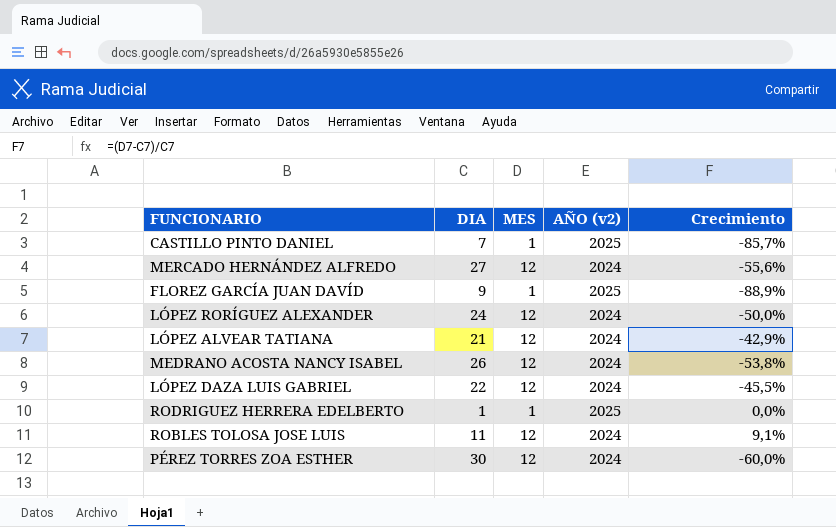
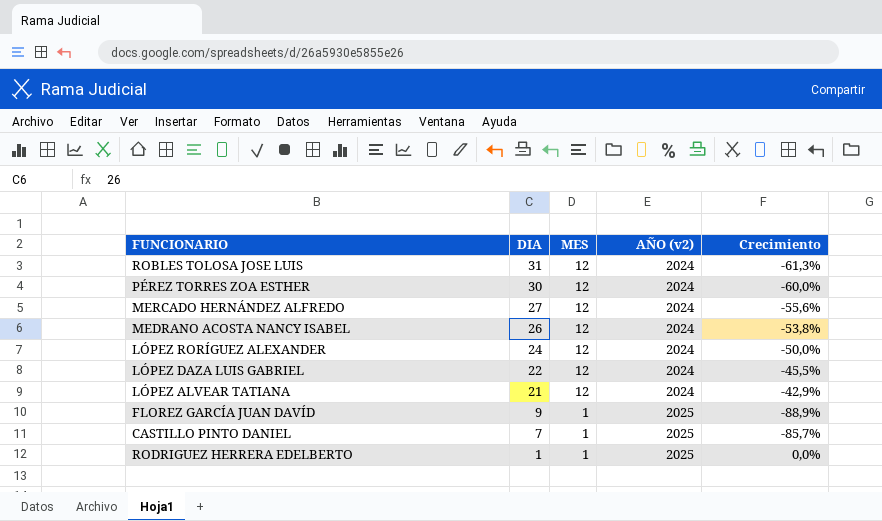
row order: none -> DIA descending
ROBLES TOLOSA JOSE LUIS | DIA: 11 -> 31
ROBLES TOLOSA JOSE LUIS | Crecimiento: 9,1% -> -61,3%

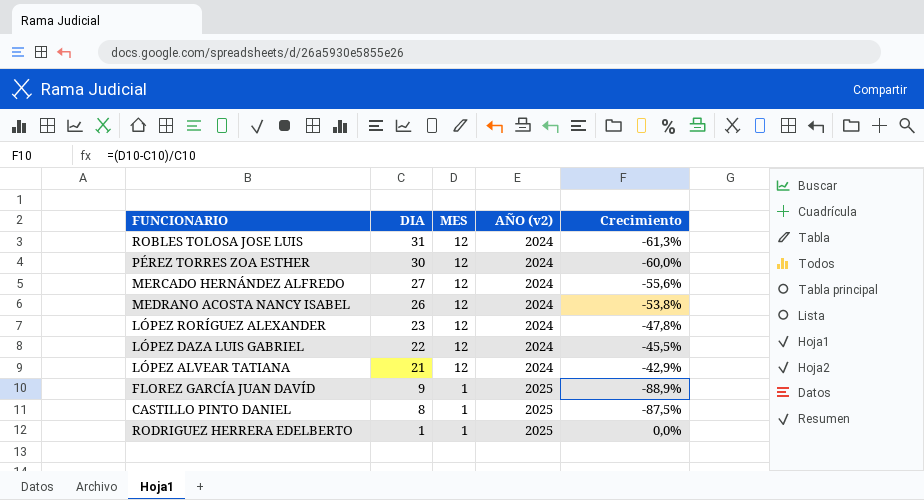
LÓPEZ RORÍGUEZ ALEXANDER | DIA: 24 -> 23
LÓPEZ RORÍGUEZ ALEXANDER | Crecimiento: -50,0% -> -47,8%
CASTILLO PINTO DANIEL | DIA: 7 -> 8
CASTILLO PINTO DANIEL | Crecimiento: -85,7% -> -87,5%

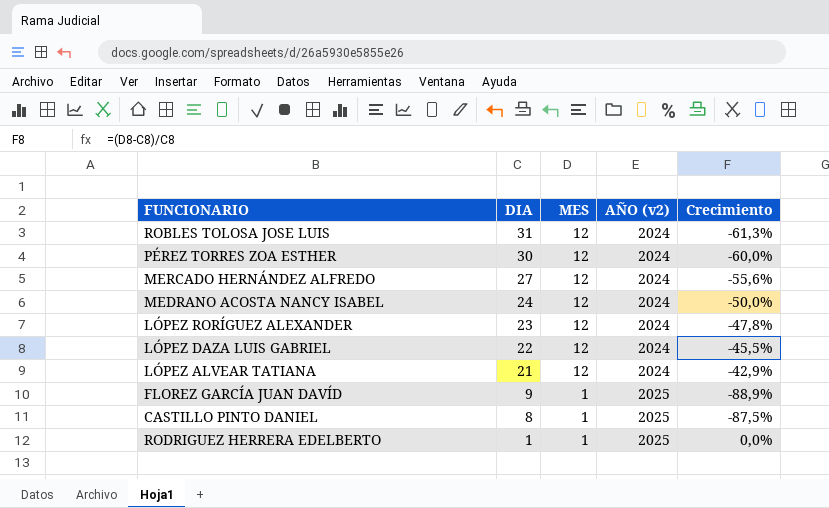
MEDRANO ACOSTA NANCY ISABEL | DIA: 26 -> 24
MEDRANO ACOSTA NANCY ISABEL | Crecimiento: -53,8% -> -50,0%

